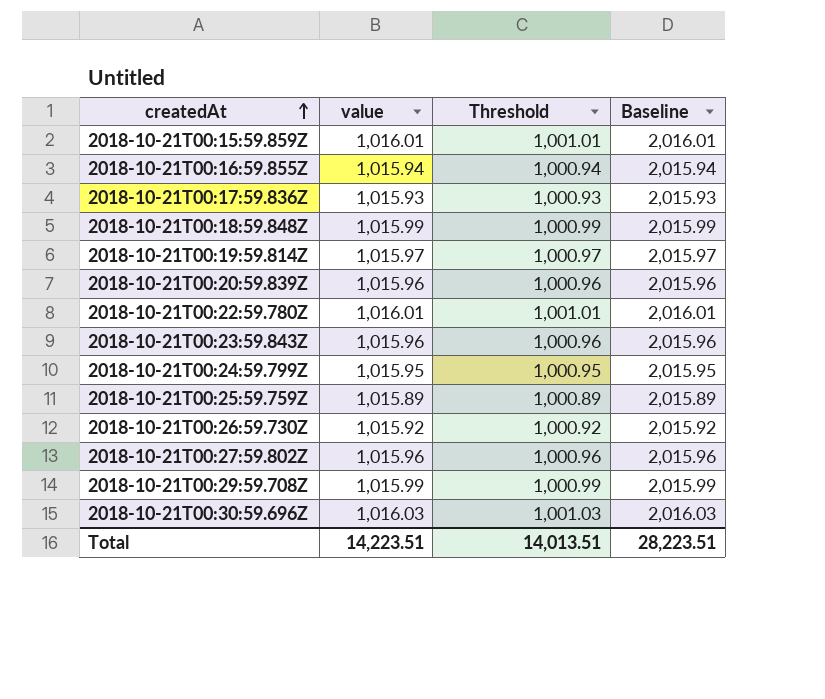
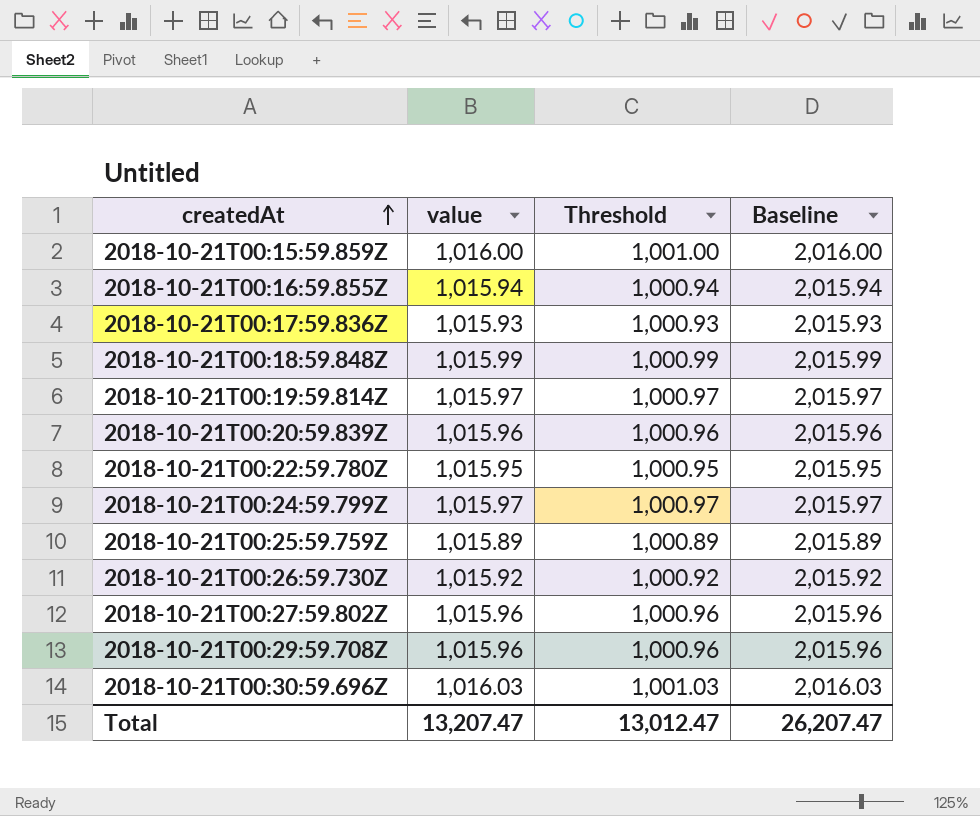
row 2018-10-21T00:23:59.843Z: 1,015.96 | 1,000.96 | 2,015.96 -> none
2018-10-21T00:15:59.859Z | value: 1,016.01 -> 1,016.00
2018-10-21T00:15:59.859Z | Threshold: 1,001.01 -> 1,001.00
2018-10-21T00:15:59.859Z | Baseline: 2,016.01 -> 2,016.00
2018-10-21T00:22:59.780Z | value: 1,016.01 -> 1,015.95
2018-10-21T00:22:59.780Z | Threshold: 1,001.01 -> 1,000.95
2018-10-21T00:22:59.780Z | Baseline: 2,016.01 -> 2,015.95
2018-10-21T00:24:59.799Z | value: 1,015.95 -> 1,015.97
2018-10-21T00:24:59.799Z | Threshold: 1,000.95 -> 1,000.97
2018-10-21T00:24:59.799Z | Baseline: 2,015.95 -> 2,015.97
2018-10-21T00:29:59.708Z | value: 1,015.99 -> 1,015.96
2018-10-21T00:29:59.708Z | Threshold: 1,000.99 -> 1,000.96
2018-10-21T00:29:59.708Z | Baseline: 2,015.99 -> 2,015.96
Total | value: 14,223.51 -> 13,207.47
Total | Threshold: 14,013.51 -> 13,012.47
Total | Baseline: 28,223.51 -> 26,207.47

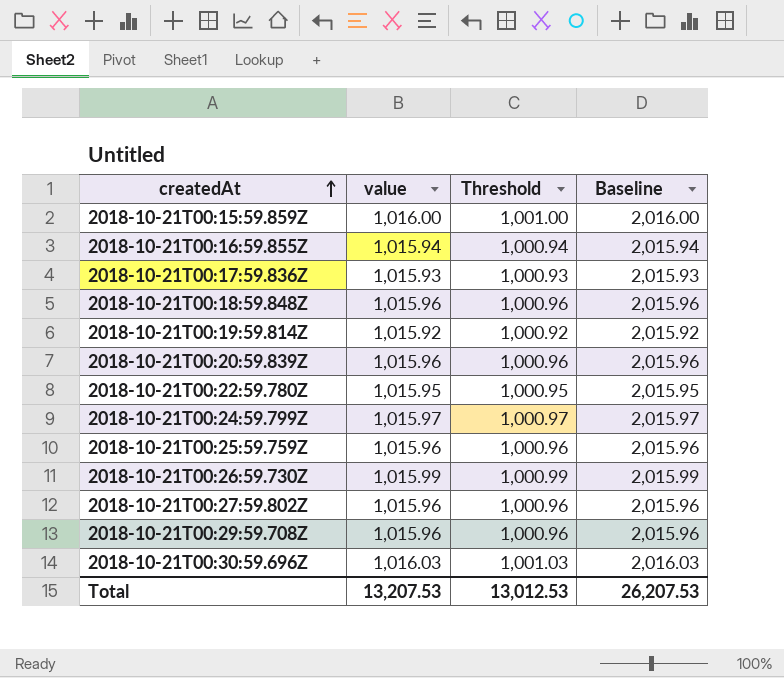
2018-10-21T00:18:59.848Z | value: 1,015.99 -> 1,015.96
2018-10-21T00:18:59.848Z | Threshold: 1,000.99 -> 1,000.96
2018-10-21T00:18:59.848Z | Baseline: 2,015.99 -> 2,015.96
2018-10-21T00:19:59.814Z | value: 1,015.97 -> 1,015.92
2018-10-21T00:19:59.814Z | Threshold: 1,000.97 -> 1,000.92
2018-10-21T00:19:59.814Z | Baseline: 2,015.97 -> 2,015.92
2018-10-21T00:25:59.759Z | value: 1,015.89 -> 1,015.96
2018-10-21T00:25:59.759Z | Threshold: 1,000.89 -> 1,000.96
2018-10-21T00:25:59.759Z | Baseline: 2,015.89 -> 2,015.96
2018-10-21T00:26:59.730Z | value: 1,015.92 -> 1,015.99
2018-10-21T00:26:59.730Z | Threshold: 1,000.92 -> 1,000.99
2018-10-21T00:26:59.730Z | Baseline: 2,015.92 -> 2,015.99
Total | value: 13,207.47 -> 13,207.53
Total | Threshold: 13,012.47 -> 13,012.53
Total | Baseline: 26,207.47 -> 26,207.53

